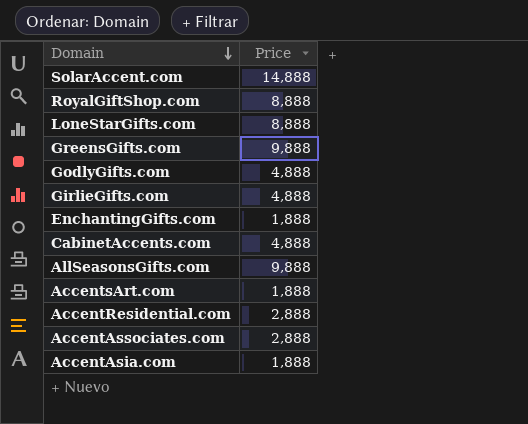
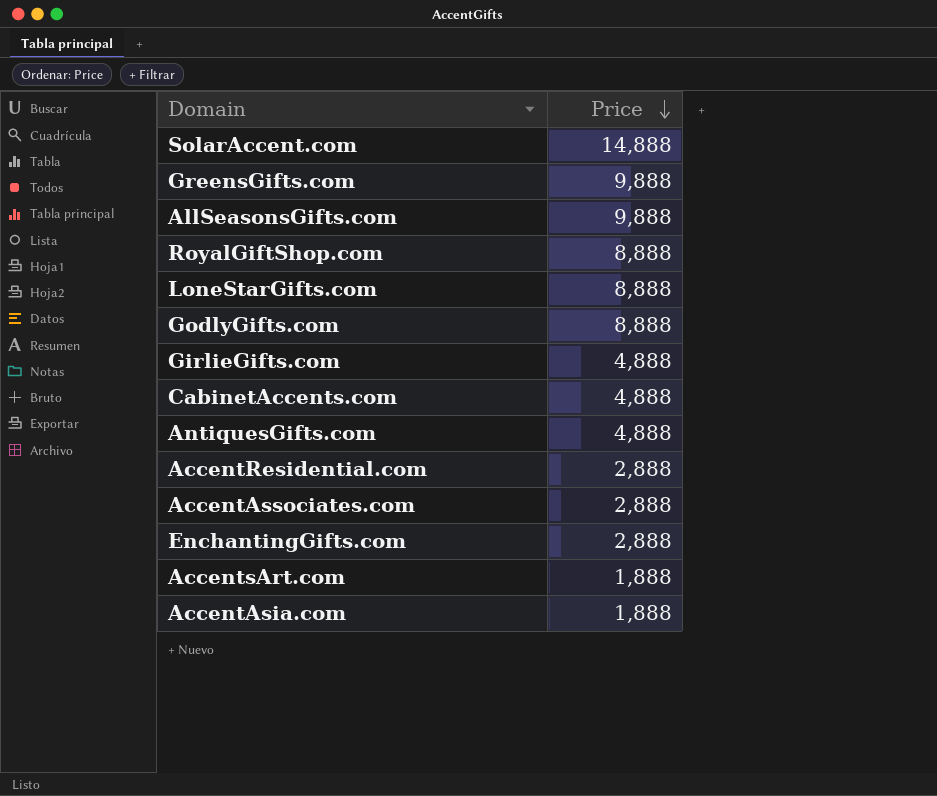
row order: Domain descending -> Price descending
GodlyGifts.com | Price: 4,888 -> 8,888
row AntiquesGifts.com: none -> 4,888
EnchantingGifts.com | Price: 1,888 -> 2,888

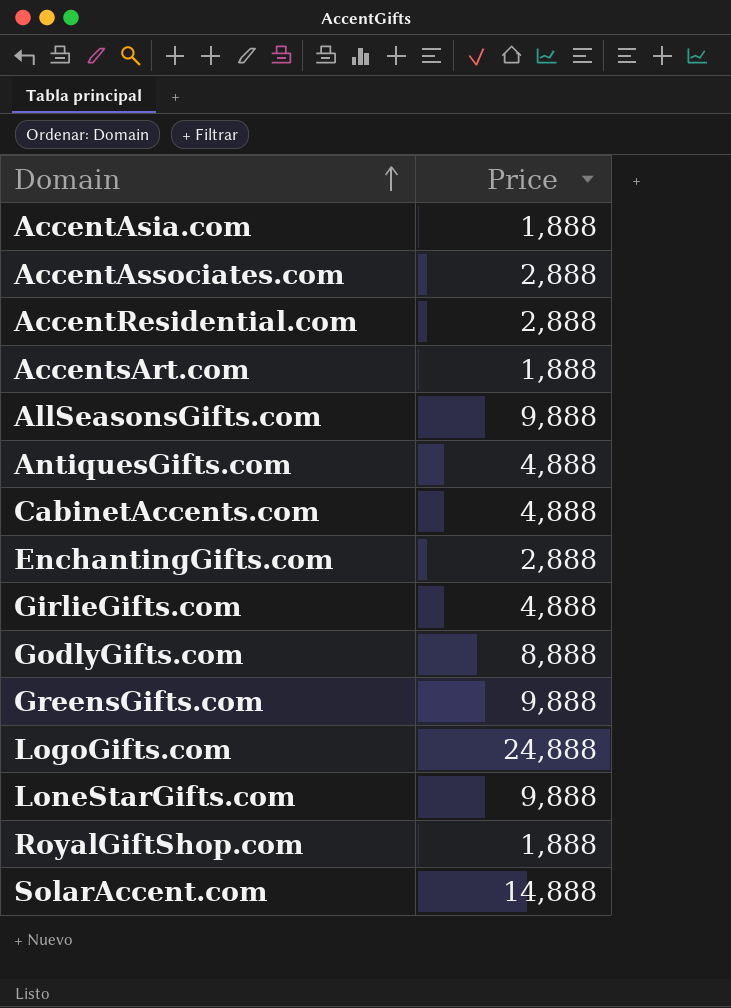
row order: Price descending -> Domain ascending
row LogoGifts.com: none -> 24,888
LoneStarGifts.com | Price: 8,888 -> 9,888
RoyalGiftShop.com | Price: 8,888 -> 1,888

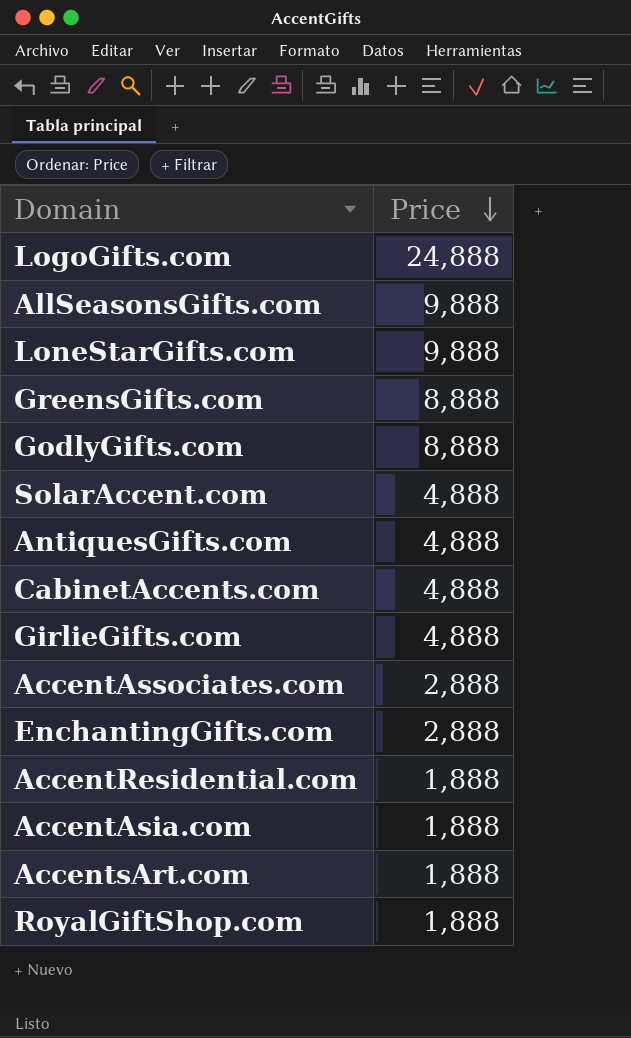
row order: Domain ascending -> Price descending
GreensGifts.com | Price: 9,888 -> 8,888
SolarAccent.com | Price: 14,888 -> 4,888
AccentResidential.com | Price: 2,888 -> 1,888

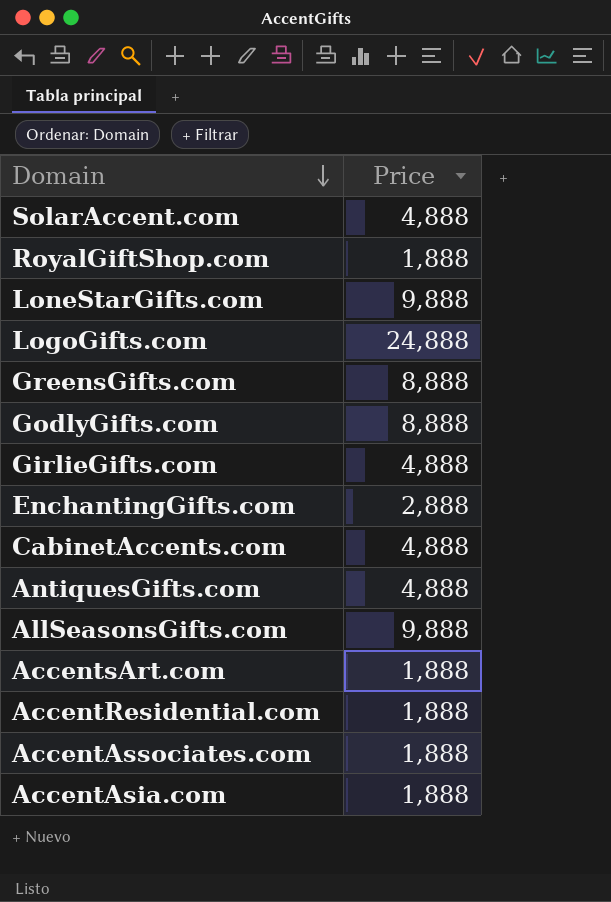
row order: Price descending -> Domain descending
AccentAssociates.com | Price: 2,888 -> 1,888

